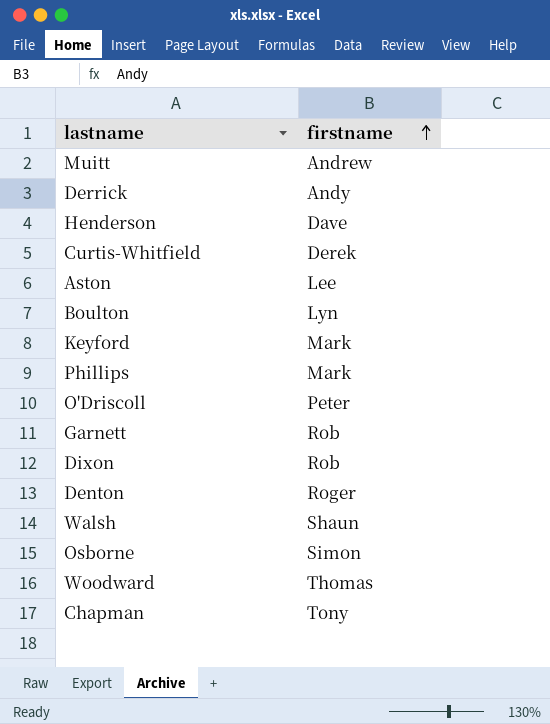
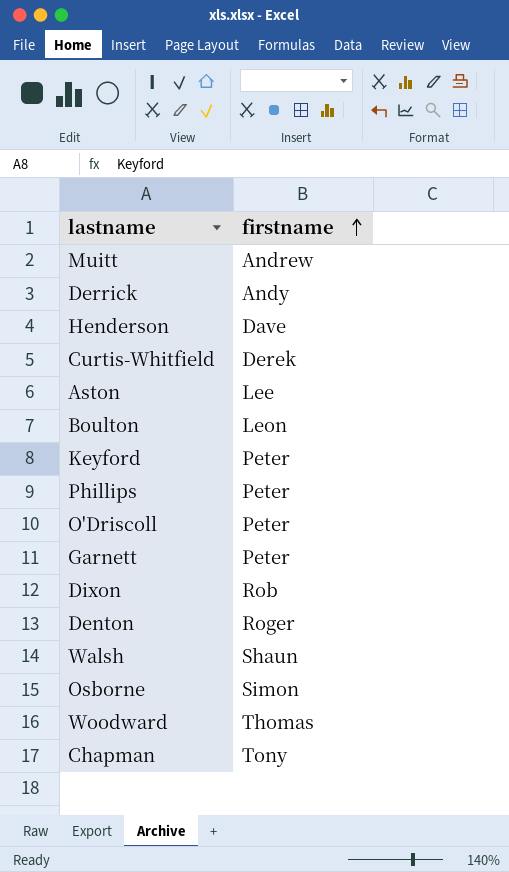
Boulton | firstname: Lyn -> Leon
Keyford | firstname: Mark -> Peter
Phillips | firstname: Mark -> Peter
Garnett | firstname: Rob -> Peter

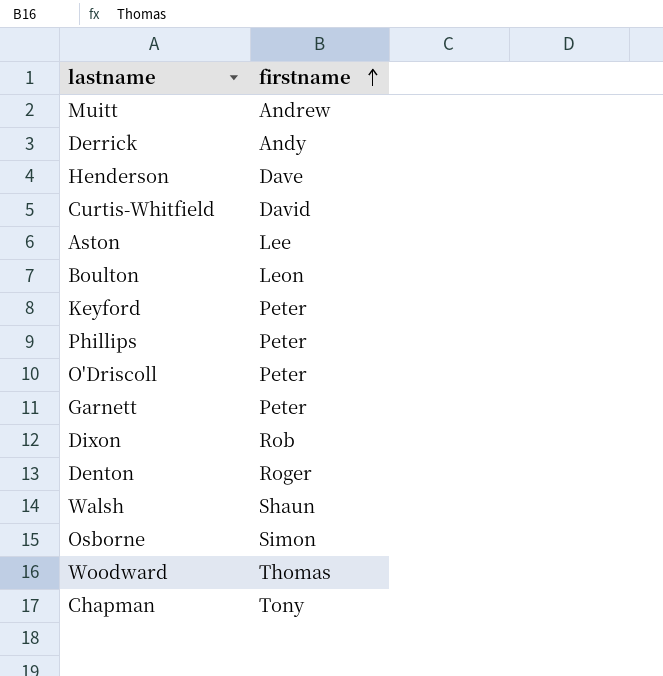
Curtis-Whitfield | firstname: Derek -> David

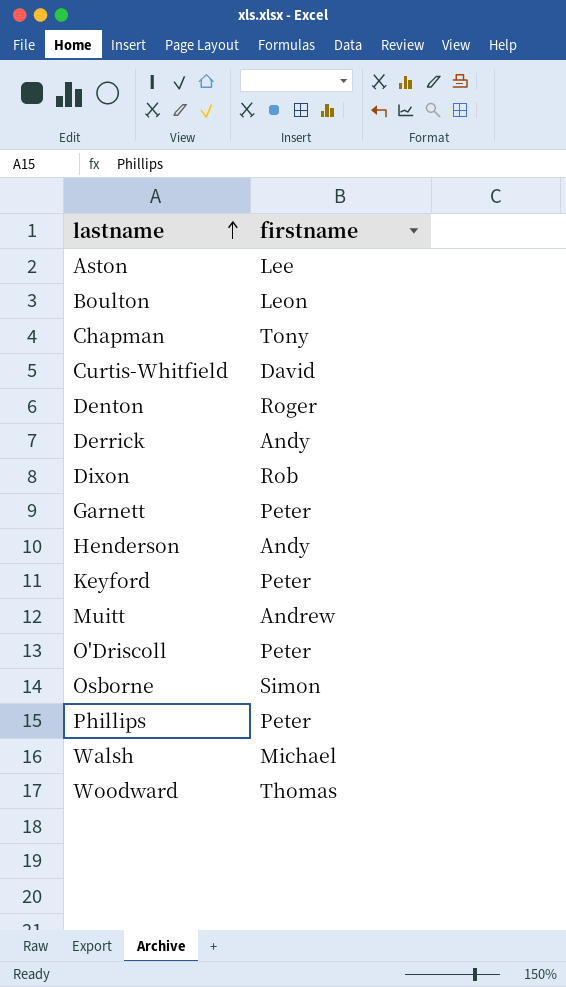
row order: firstname ascending -> lastname ascending
Henderson | firstname: Dave -> Andy
Walsh | firstname: Shaun -> Michael

